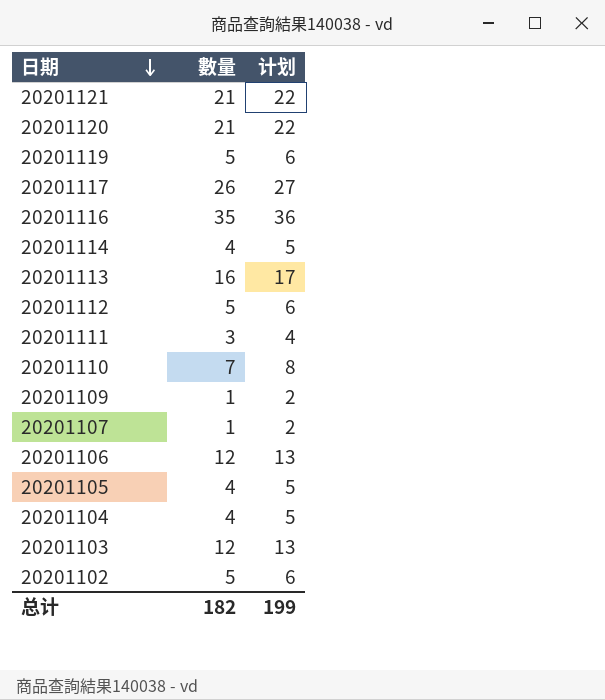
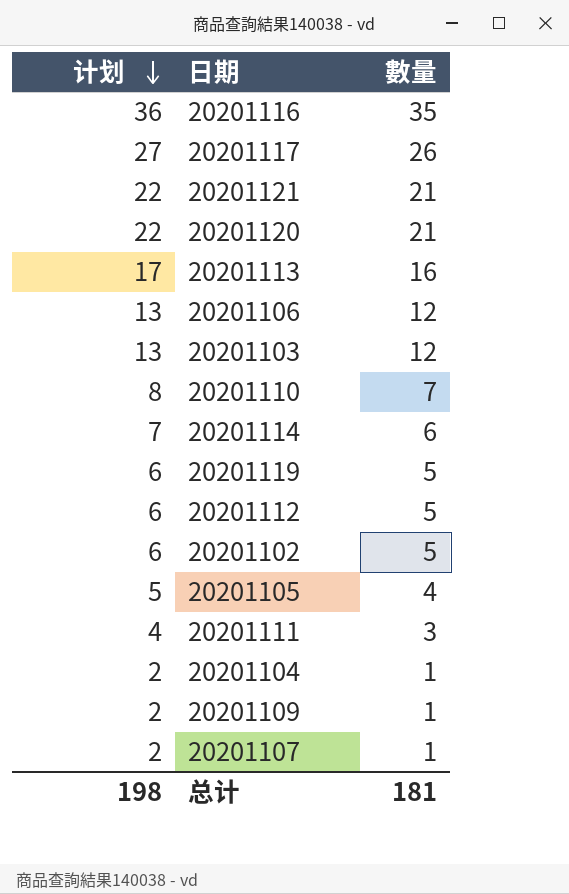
row order: 日期 descending -> 计划 descending
column 计划 | position: 3 -> 1
20201114 | 计划: 5 -> 7
20201114 | 數量: 4 -> 6
20201104 | 计划: 5 -> 2
20201104 | 數量: 4 -> 1
总计 | 计划: 199 -> 198
总计 | 數量: 182 -> 181

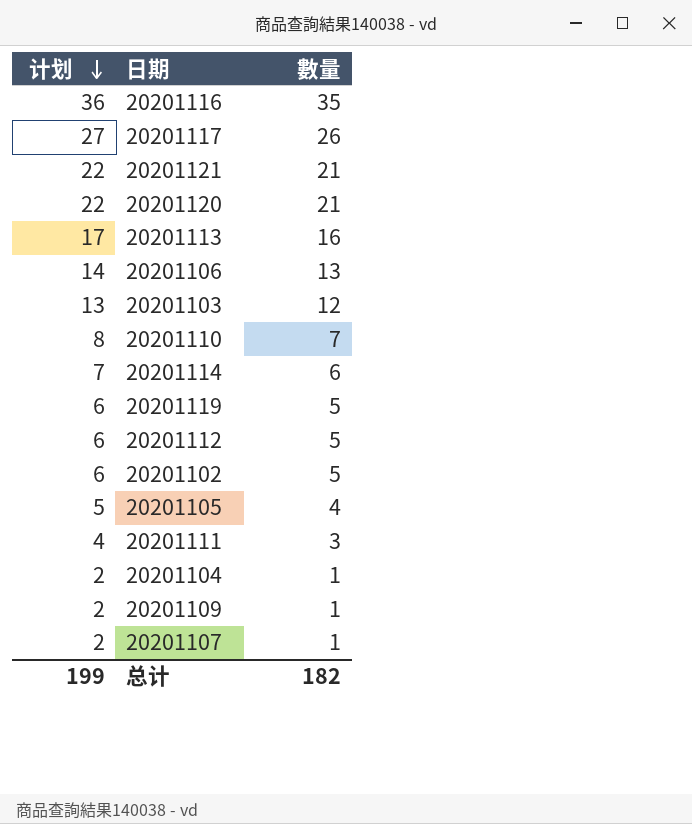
20201106 | 计划: 13 -> 14
20201106 | 數量: 12 -> 13
总计 | 计划: 198 -> 199
总计 | 數量: 181 -> 182

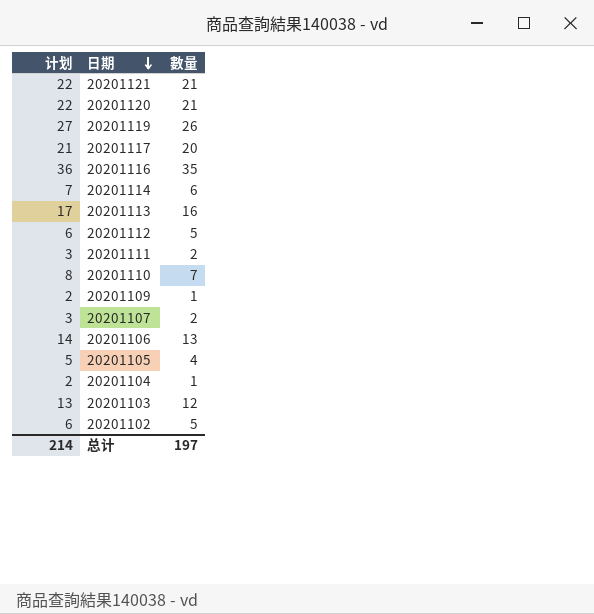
row order: 计划 descending -> 日期 descending
20201119 | 计划: 6 -> 27
20201119 | 數量: 5 -> 26
20201117 | 计划: 27 -> 21
20201117 | 數量: 26 -> 20
20201111 | 计划: 4 -> 3
20201111 | 數量: 3 -> 2
20201107 | 计划: 2 -> 3
20201107 | 數量: 1 -> 2
总计 | 计划: 199 -> 214
总计 | 數量: 182 -> 197

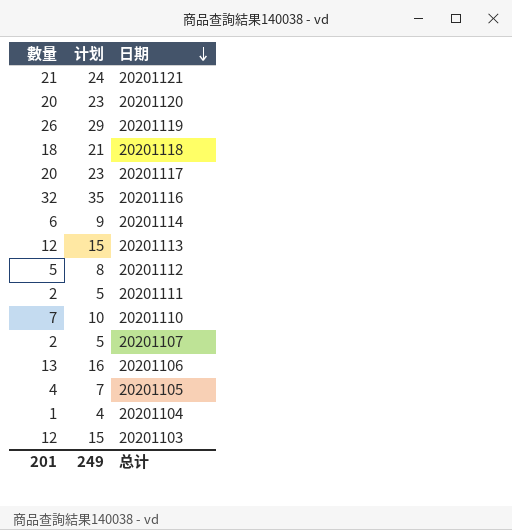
column 數量 | position: 3 -> 1
column 计划 | formula: [數量] + 1 -> [數量] + 3
row 20201109: 2 | 1 -> none
row 20201102: 6 | 5 -> none
20201120 | 數量: 21 -> 20
row 20201118: none -> 18 | 21
20201116 | 數量: 35 -> 32
20201113 | 數量: 16 -> 12
总计 | 數量: 197 -> 201
总计 | 计划: 214 -> 249

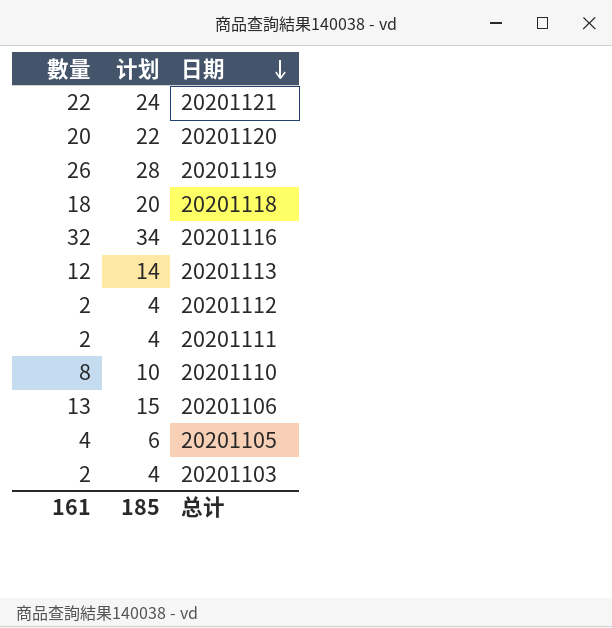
column 计划 | formula: [數量] + 3 -> [數量] + 2
row 20201117: 20 | 23 -> none
row 20201114: 6 | 9 -> none
row 20201107: 2 | 5 -> none
row 20201104: 1 | 4 -> none
20201121 | 數量: 21 -> 22
20201112 | 數量: 5 -> 2
20201110 | 數量: 7 -> 8
20201103 | 數量: 12 -> 2
总计 | 數量: 201 -> 161
总计 | 计划: 249 -> 185

